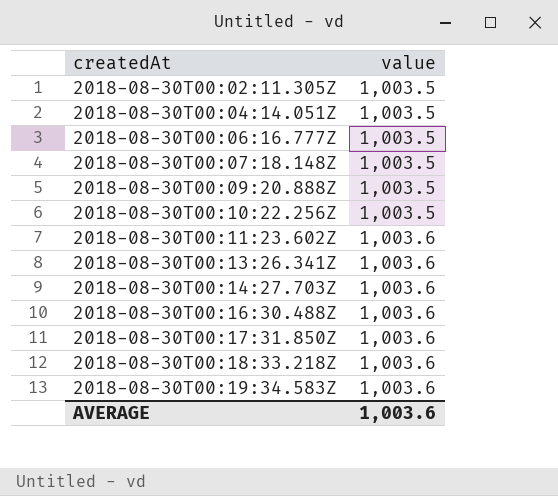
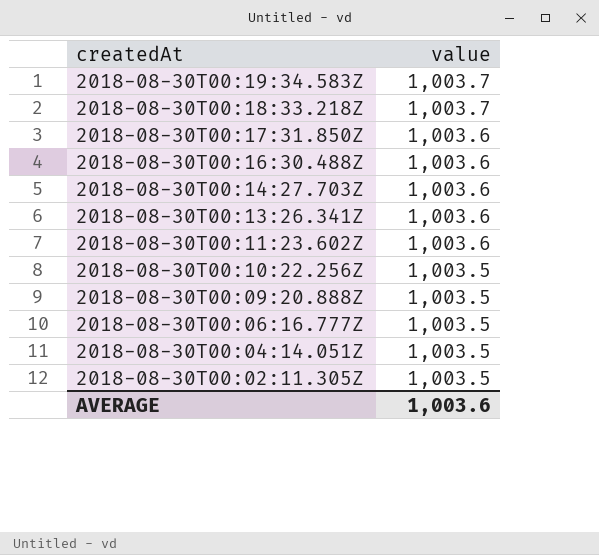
row order: createdAt ascending -> createdAt descending
row 2018-08-30T00:07:18.148Z: 1,003.5 -> none
2018-08-30T00:19:34.583Z | value: 1,003.6 -> 1,003.7
2018-08-30T00:18:33.218Z | value: 1,003.6 -> 1,003.7

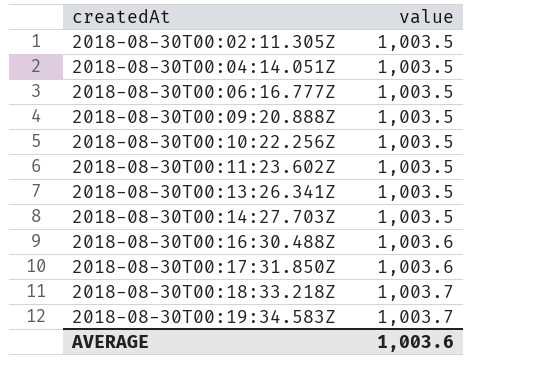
row order: createdAt descending -> createdAt ascending
2018-08-30T00:11:23.602Z | value: 1,003.6 -> 1,003.5
2018-08-30T00:13:26.341Z | value: 1,003.6 -> 1,003.5
2018-08-30T00:14:27.703Z | value: 1,003.6 -> 1,003.5

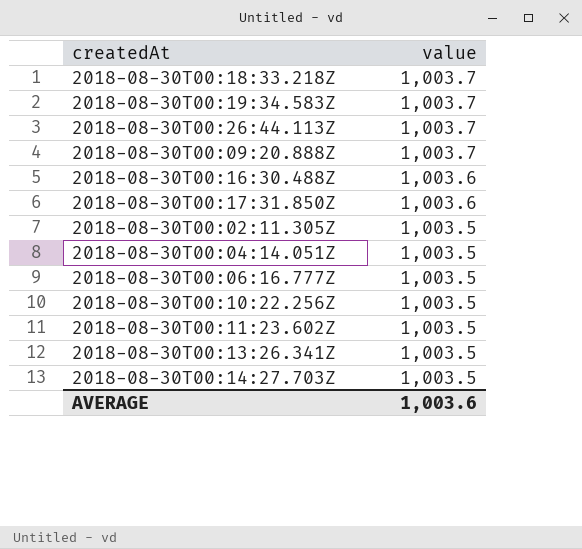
row order: createdAt ascending -> value descending
row 2018-08-30T00:26:44.113Z: none -> 1,003.7
2018-08-30T00:09:20.888Z | value: 1,003.5 -> 1,003.7

